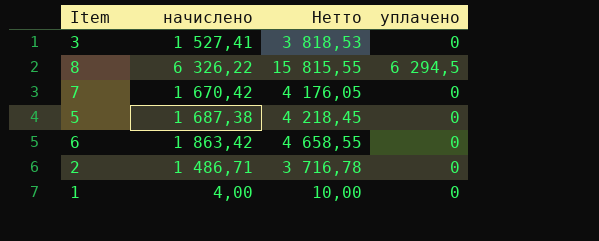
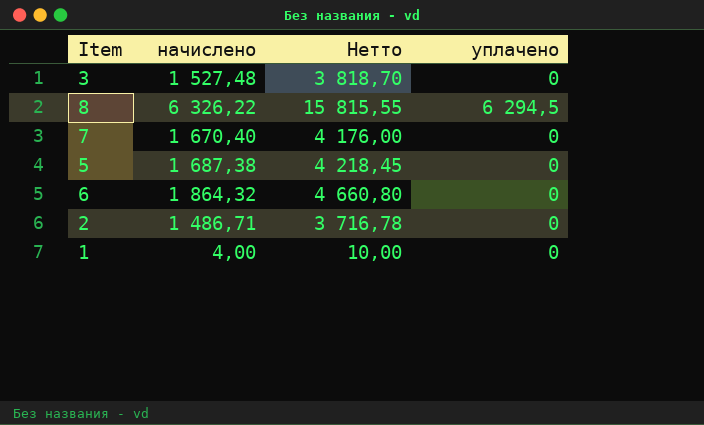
3 | начислено: 1 527,41 -> 1 527,48
3 | Нетто: 3 818,53 -> 3 818,70
7 | начислено: 1 670,42 -> 1 670,40
7 | Нетто: 4 176,05 -> 4 176,00
6 | начислено: 1 863,42 -> 1 864,32
6 | Нетто: 4 658,55 -> 4 660,80

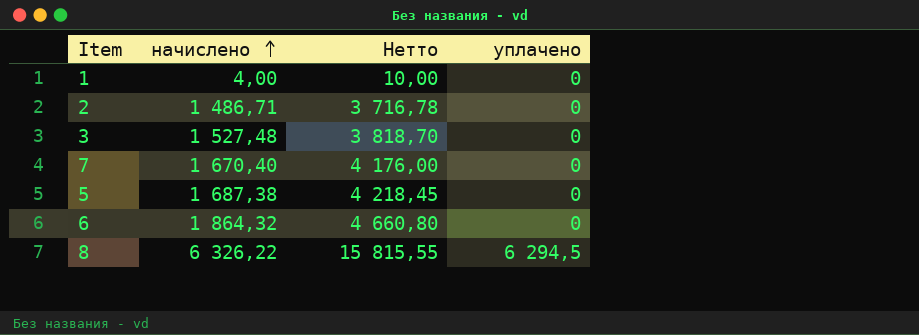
row order: none -> начислено ascending

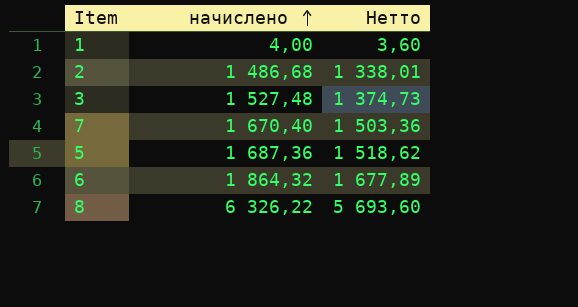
column уплачено | position: 4 -> none
column Нетто | formula: [начислено] * 2,5 -> [начислено] * 0,9
2 | начислено: 1 486,71 -> 1 486,68
5 | начислено: 1 687,38 -> 1 687,36

